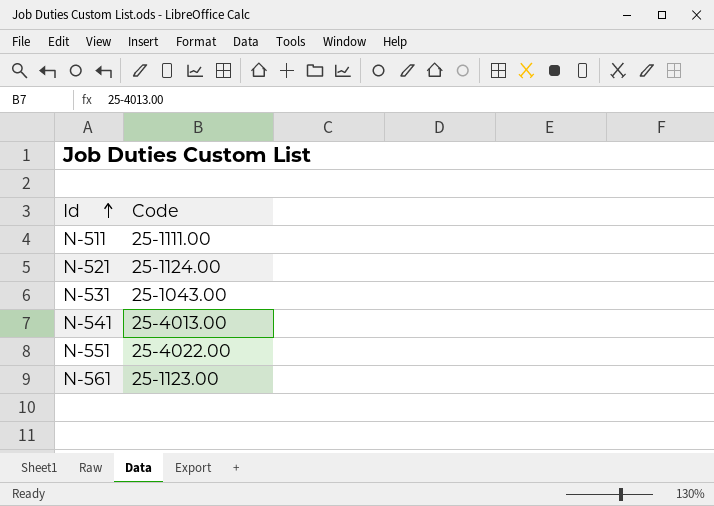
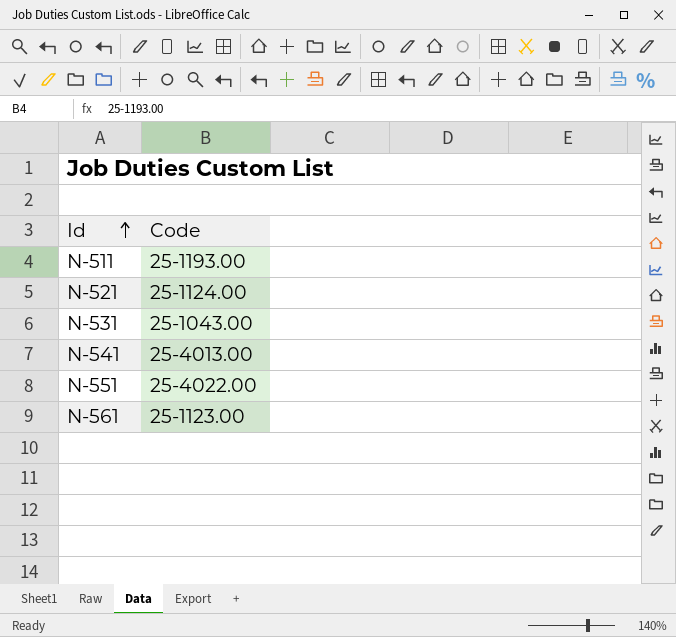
N-511 | Code: 25-1111.00 -> 25-1193.00

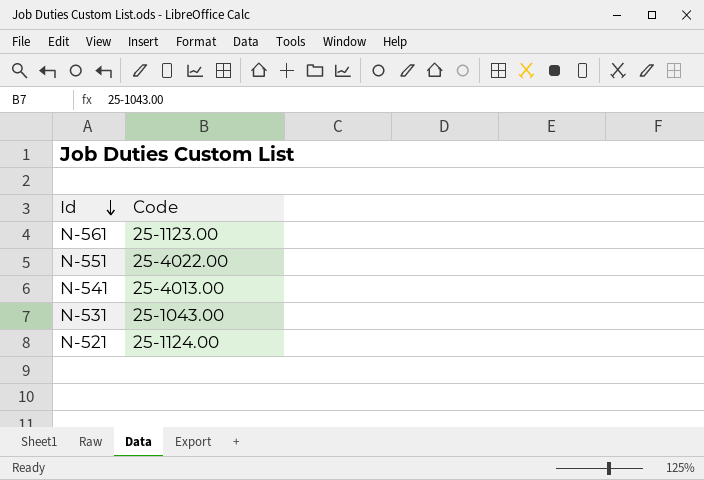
row order: Id ascending -> Id descending
row N-511: 25-1193.00 -> none

